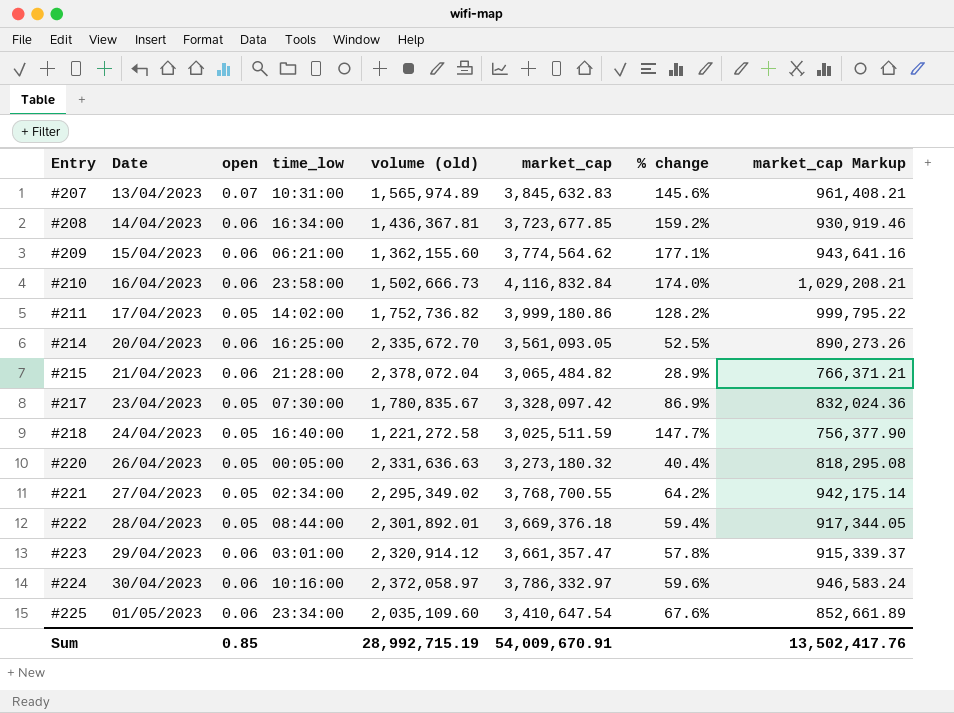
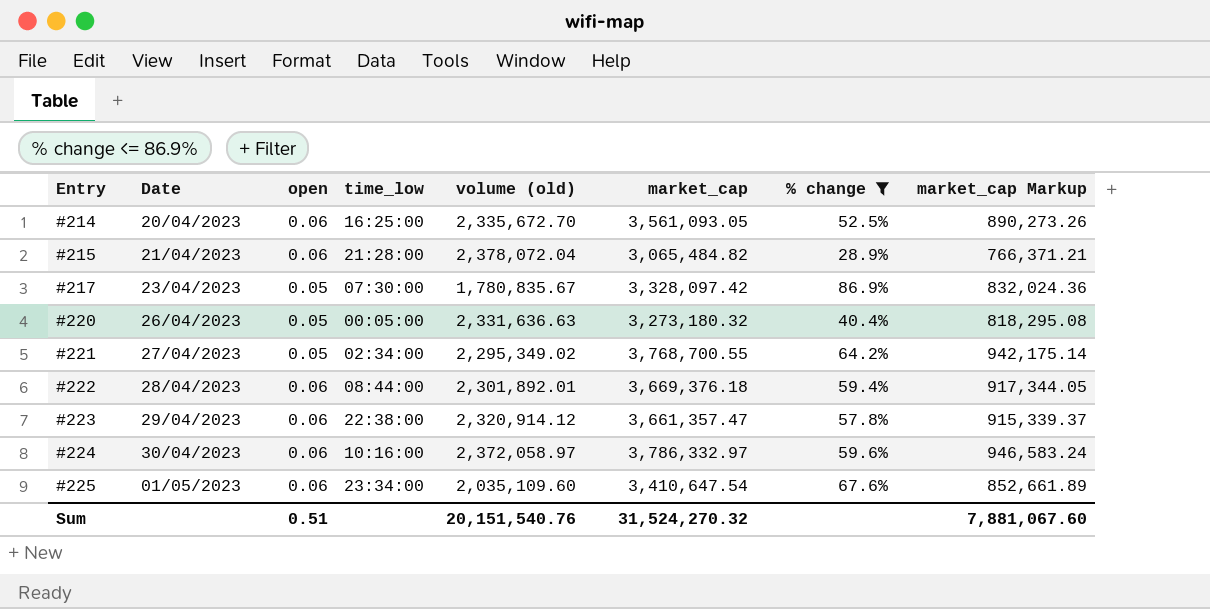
filter: none -> % change <= 86.9%
#222 | open: 0.05 -> 0.06
#223 | time_low: 03:01:00 -> 22:38:00
Sum | open: 0.85 -> 0.51
Sum | volume (old): 28,992,715.19 -> 20,151,540.76
Sum | market_cap: 54,009,670.91 -> 31,524,270.32
Sum | market_cap Markup: 13,502,417.76 -> 7,881,067.60

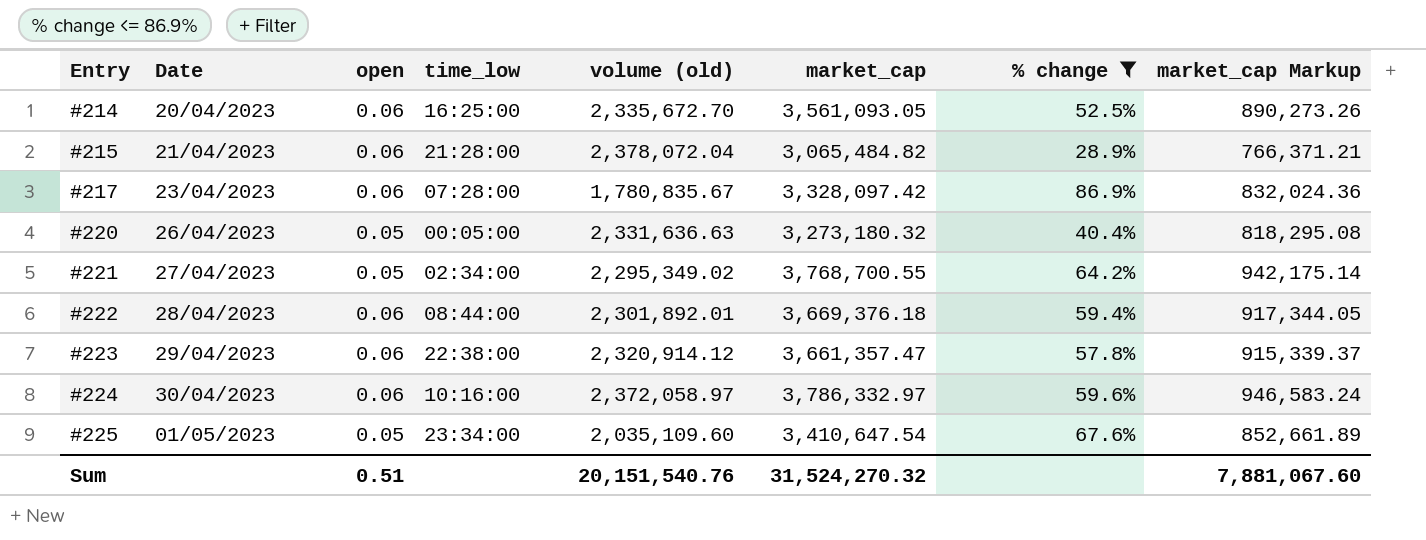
#217 | open: 0.05 -> 0.06
#217 | time_low: 07:30:00 -> 07:28:00
#225 | open: 0.06 -> 0.05

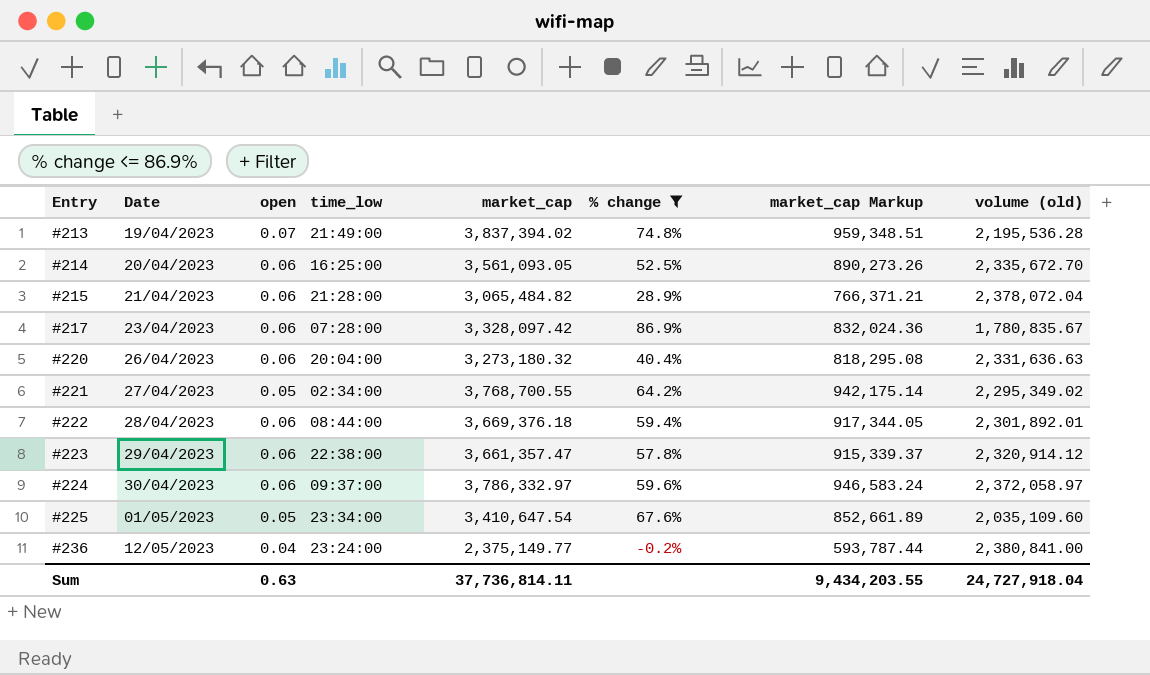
column volume (old) | position: 5 -> 8
row #213: none -> 19/04/2023 | 0.07 | 21:49:00 | 3,837,394.02 | 74.8% | 959,348.51 | 2,195,536.28
#220 | open: 0.05 -> 0.06
#220 | time_low: 00:05:00 -> 20:04:00
#224 | time_low: 10:16:00 -> 09:37:00
row #236: none -> 12/05/2023 | 0.04 | 23:24:00 | 2,375,149.77 | -0.2% | 593,787.44 | 2,380,841.00
Sum | open: 0.51 -> 0.63
Sum | market_cap: 31,524,270.32 -> 37,736,814.11
Sum | market_cap Markup: 7,881,067.60 -> 9,434,203.55
Sum | volume (old): 20,151,540.76 -> 24,727,918.04

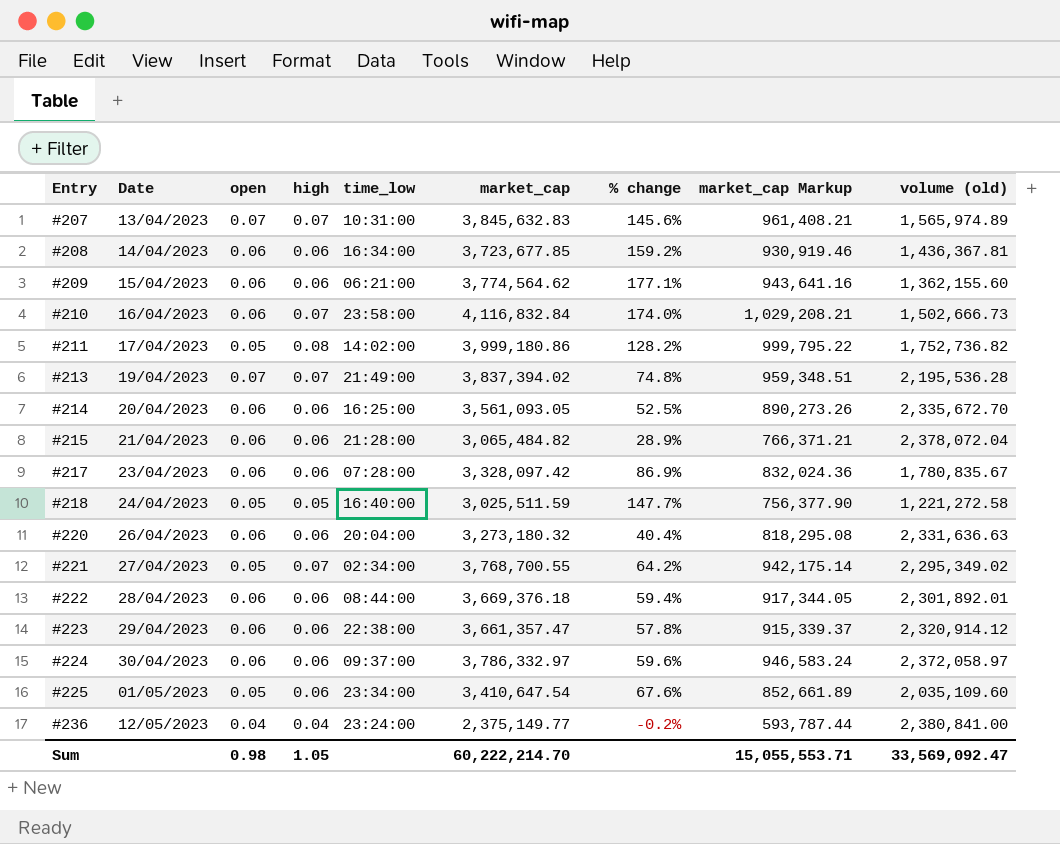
filter: % change <= 86.9% -> none
column high | position: none -> 4
Sum | open: 0.63 -> 0.98
Sum | market_cap: 37,736,814.11 -> 60,222,214.70
Sum | market_cap Markup: 9,434,203.55 -> 15,055,553.71
Sum | volume (old): 24,727,918.04 -> 33,569,092.47

